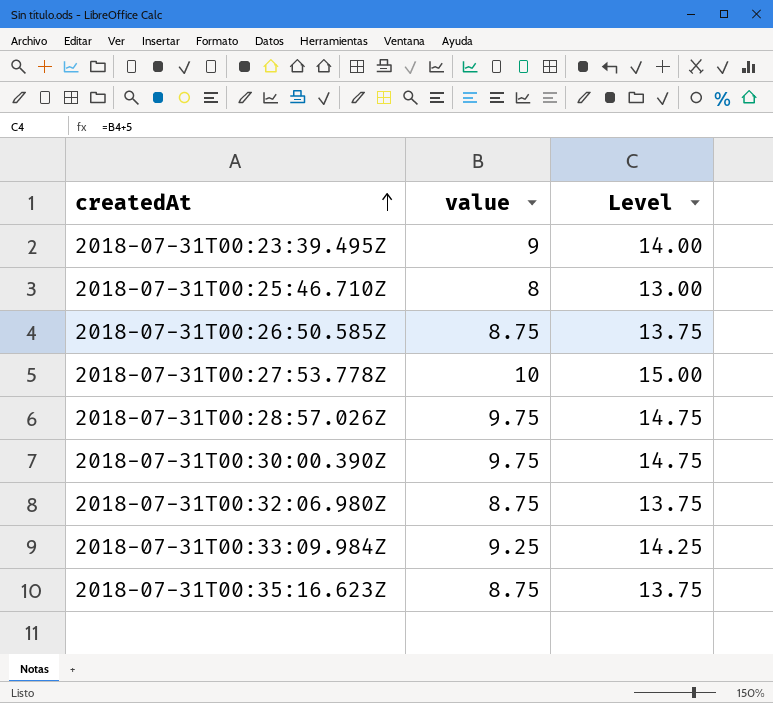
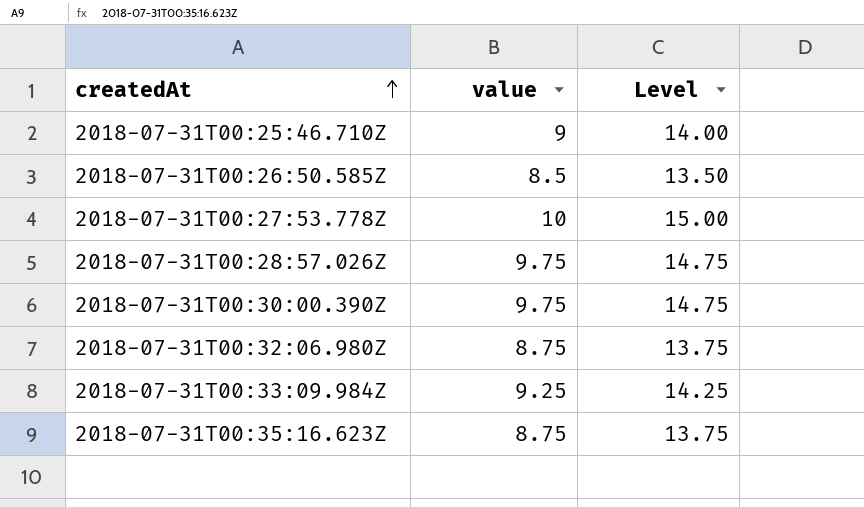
row 2018-07-31T00:23:39.495Z: 9 | 14.00 -> none
2018-07-31T00:25:46.710Z | value: 8 -> 9
2018-07-31T00:25:46.710Z | Level: 13.00 -> 14.00
2018-07-31T00:26:50.585Z | value: 8.75 -> 8.5
2018-07-31T00:26:50.585Z | Level: 13.75 -> 13.50

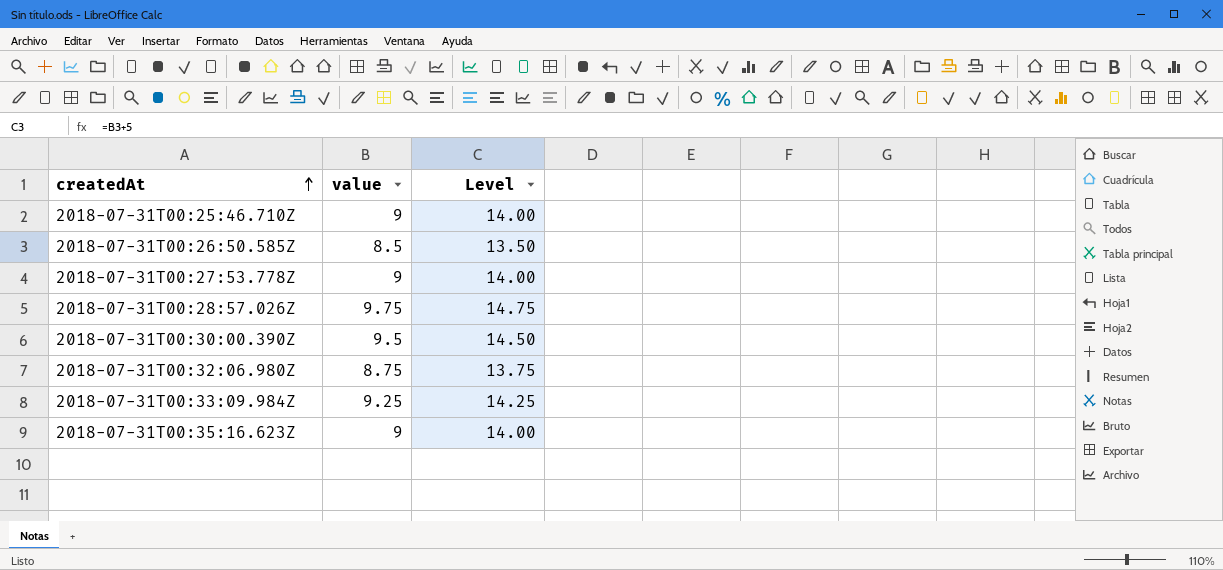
2018-07-31T00:27:53.778Z | value: 10 -> 9
2018-07-31T00:27:53.778Z | Level: 15.00 -> 14.00
2018-07-31T00:30:00.390Z | value: 9.75 -> 9.5
2018-07-31T00:30:00.390Z | Level: 14.75 -> 14.50
2018-07-31T00:35:16.623Z | value: 8.75 -> 9
2018-07-31T00:35:16.623Z | Level: 13.75 -> 14.00

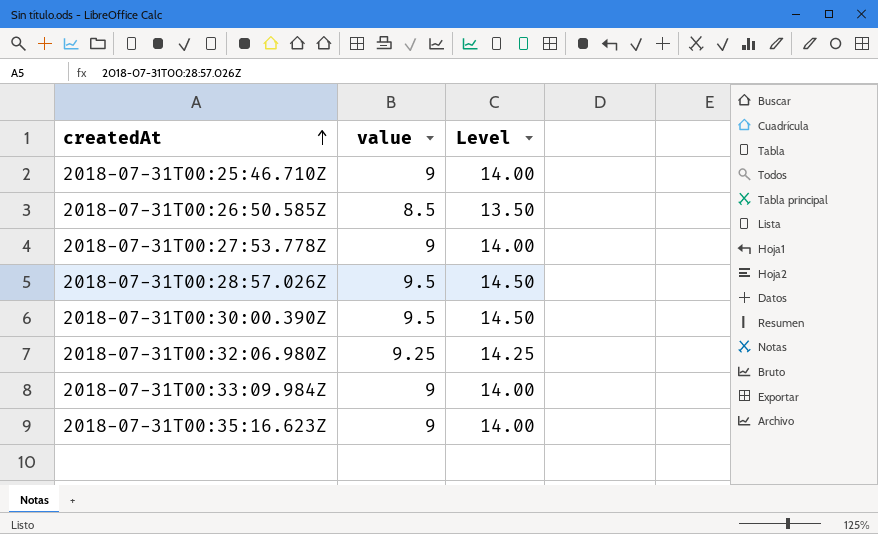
2018-07-31T00:28:57.026Z | value: 9.75 -> 9.5
2018-07-31T00:28:57.026Z | Level: 14.75 -> 14.50
2018-07-31T00:32:06.980Z | value: 8.75 -> 9.25
2018-07-31T00:32:06.980Z | Level: 13.75 -> 14.25
2018-07-31T00:33:09.984Z | value: 9.25 -> 9
2018-07-31T00:33:09.984Z | Level: 14.25 -> 14.00

